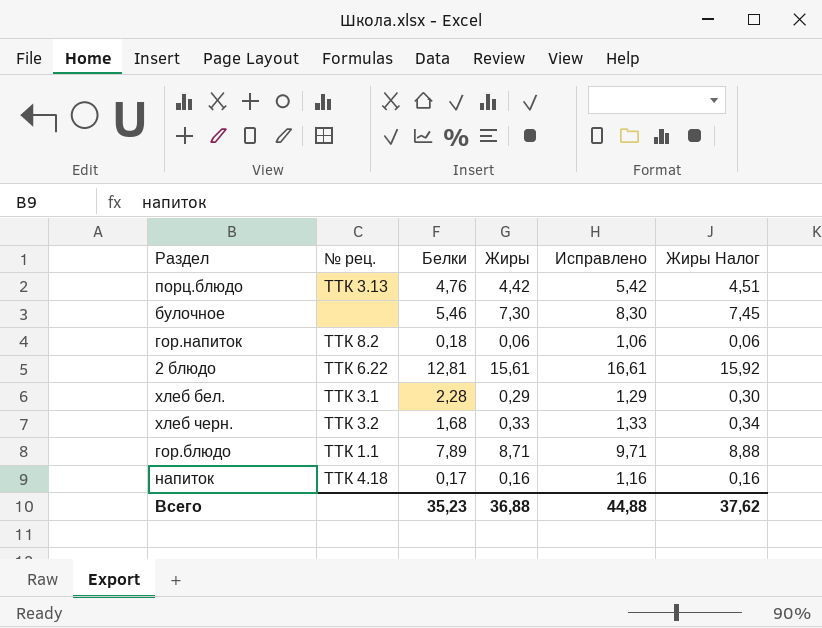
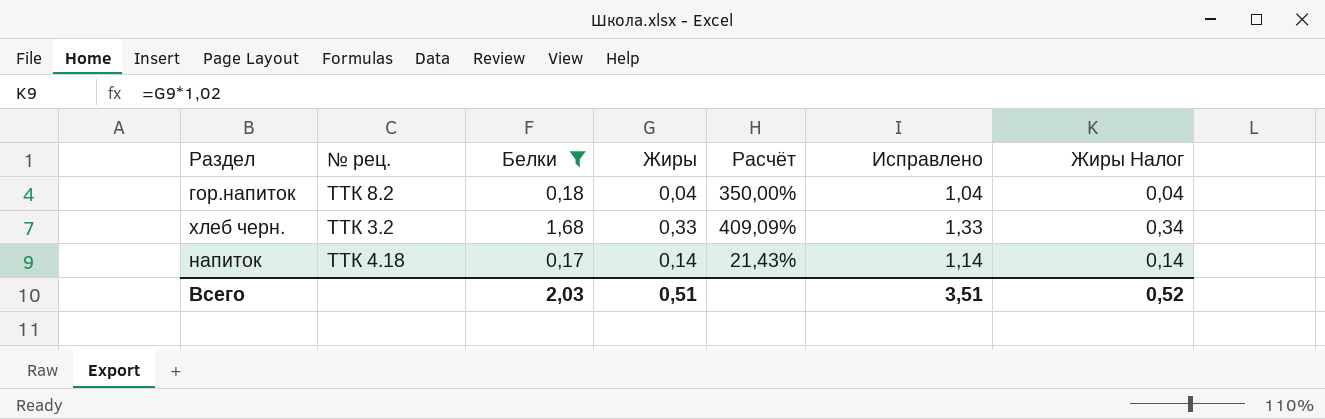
filter: none -> Белки <= 1,68
column Расчёт | formula: none -> ([Белки] - [Жиры]) / [Жиры]
гор.напиток | Жиры: 0,06 -> 0,04
гор.напиток | Исправлено: 1,06 -> 1,04
гор.напиток | Жиры Налог: 0,06 -> 0,04
напиток | Жиры: 0,16 -> 0,14
напиток | Исправлено: 1,16 -> 1,14
напиток | Жиры Налог: 0,16 -> 0,14
Всего | Белки: 35,23 -> 2,03
Всего | Жиры: 36,88 -> 0,51
Всего | Исправлено: 44,88 -> 3,51
Всего | Жиры Налог: 37,62 -> 0,52

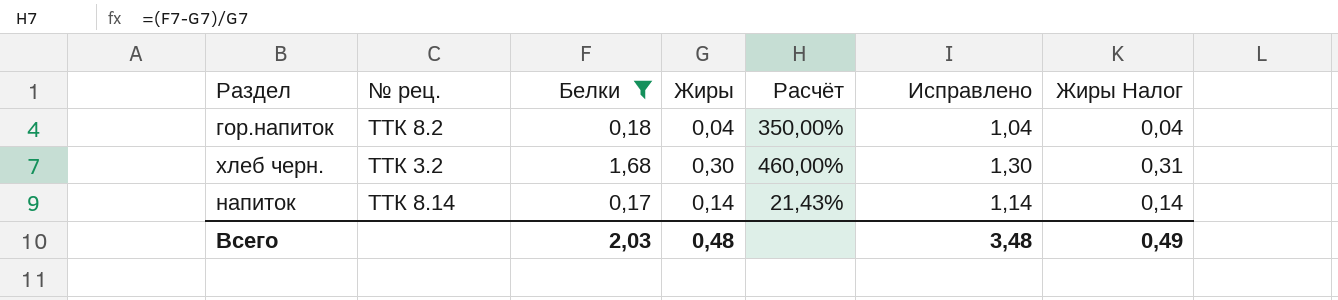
хлеб черн. | Жиры: 0,33 -> 0,30
хлеб черн. | Расчёт: 409,09% -> 460,00%
хлеб черн. | Исправлено: 1,33 -> 1,30
хлеб черн. | Жиры Налог: 0,34 -> 0,31
напиток | № рец.: ТТК 4.18 -> ТТК 8.14
Всего | Жиры: 0,51 -> 0,48
Всего | Исправлено: 3,51 -> 3,48
Всего | Жиры Налог: 0,52 -> 0,49

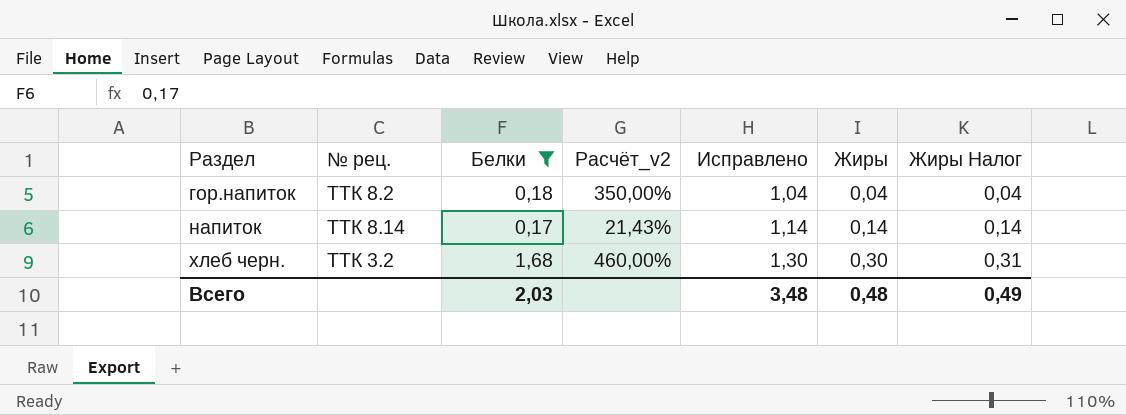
row order: none -> Раздел ascending
column name: Расчёт -> Расчёт_v2
column Жиры | position: 4 -> 6

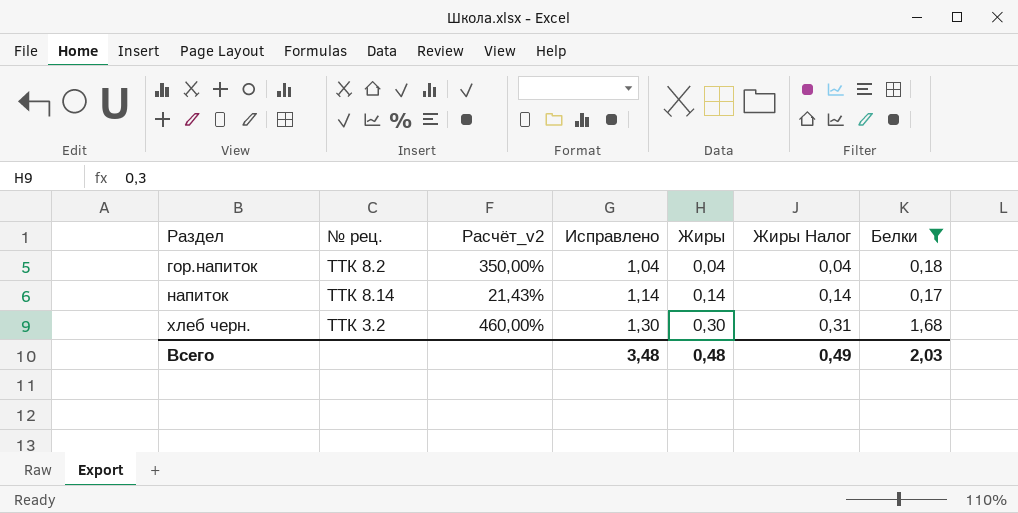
column Белки | position: 3 -> 7

